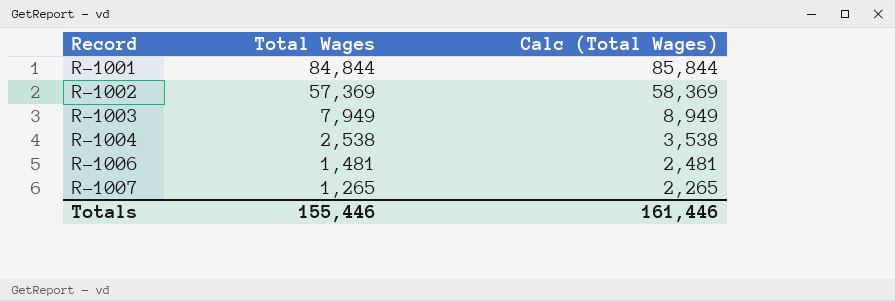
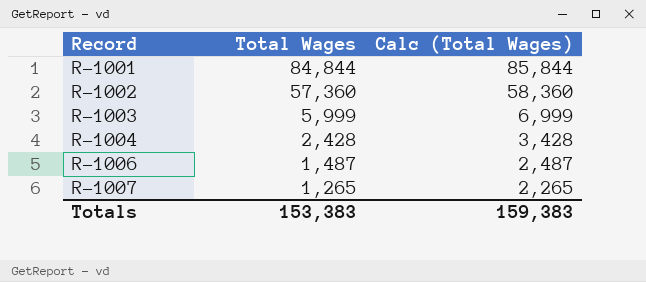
R-1002 | Total Wages: 57,369 -> 57,360
R-1002 | Calc (Total Wages): 58,369 -> 58,360
R-1003 | Total Wages: 7,949 -> 5,999
R-1003 | Calc (Total Wages): 8,949 -> 6,999
R-1004 | Total Wages: 2,538 -> 2,428
R-1004 | Calc (Total Wages): 3,538 -> 3,428
R-1006 | Total Wages: 1,481 -> 1,487
R-1006 | Calc (Total Wages): 2,481 -> 2,487
Totals | Total Wages: 155,446 -> 153,383
Totals | Calc (Total Wages): 161,446 -> 159,383

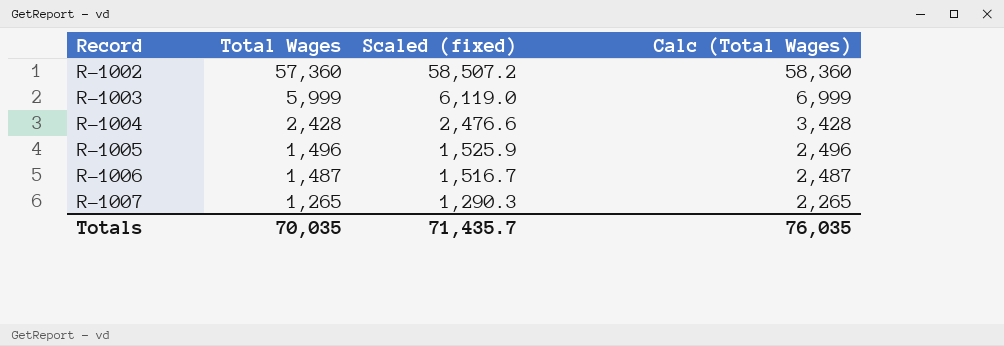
column Scaled (fixed) | formula: none -> [Total Wages] * 1.02
row R-1001: 84,844 | 85,844 -> none
row R-1005: none -> 1,496 | 1,525.9 | 2,496
Totals | Total Wages: 153,383 -> 70,035
Totals | Calc (Total Wages): 159,383 -> 76,035

